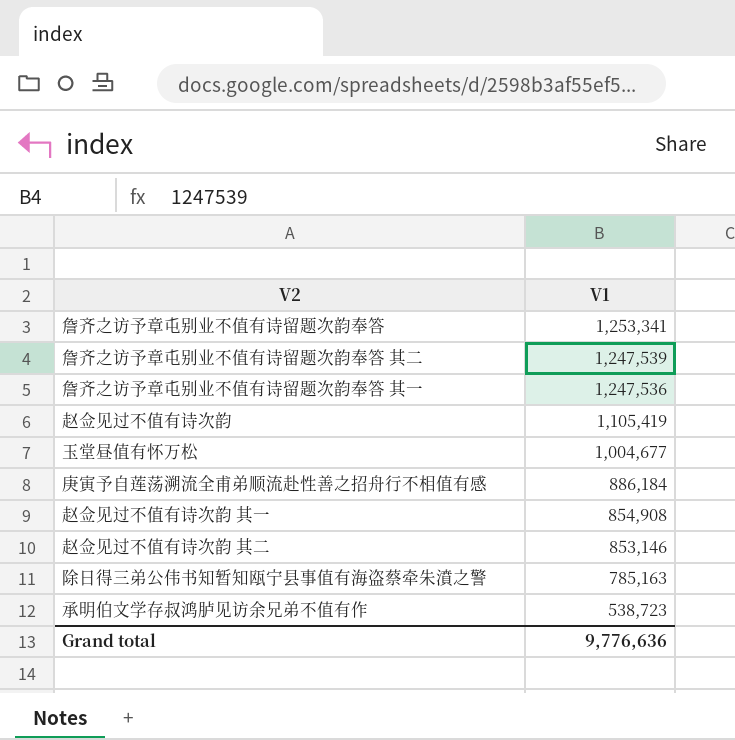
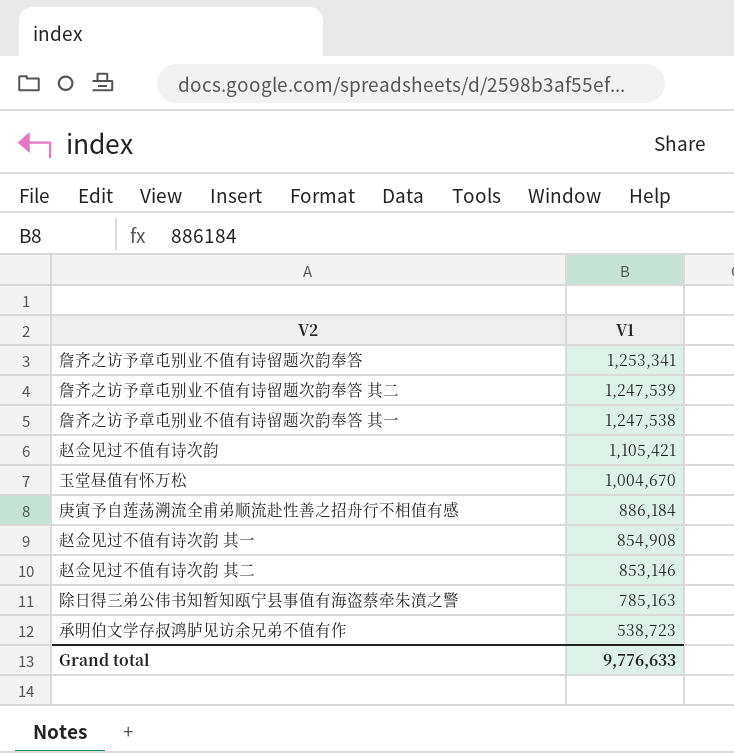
詹齐之访予章屯别业不值有诗留题次韵奉答 其一 | V1: 1,247,536 -> 1,247,538
赵佥见过不值有诗次韵 | V1: 1,105,419 -> 1,105,421
玉堂昼值有怀万松 | V1: 1,004,677 -> 1,004,670
Grand total | V1: 9,776,636 -> 9,776,633

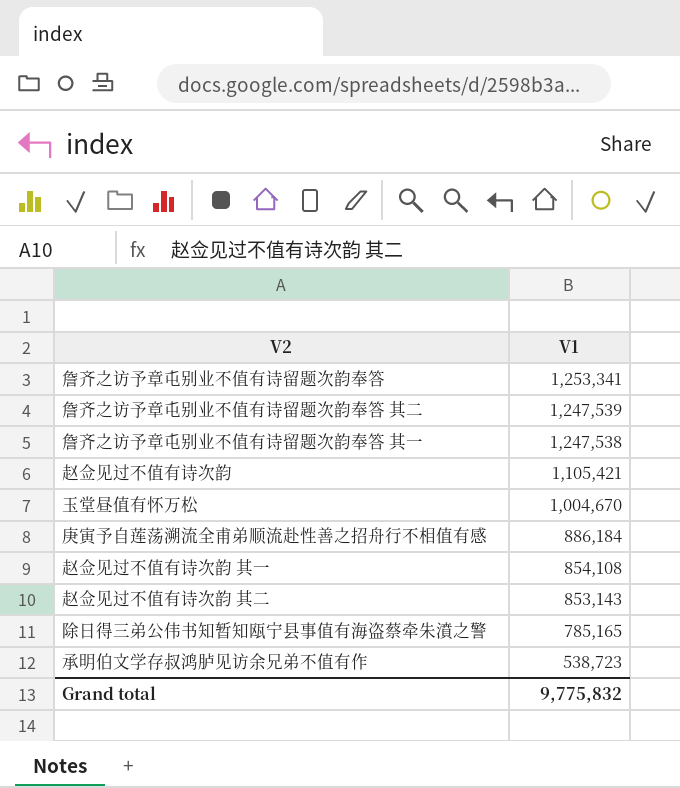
赵佥见过不值有诗次韵 其一 | V1: 854,908 -> 854,108
赵佥见过不值有诗次韵 其二 | V1: 853,146 -> 853,143
除日得三弟公伟书知暂知瓯宁县事值有海盗蔡牵朱濆之警 | V1: 785,163 -> 785,165
Grand total | V1: 9,776,633 -> 9,775,832

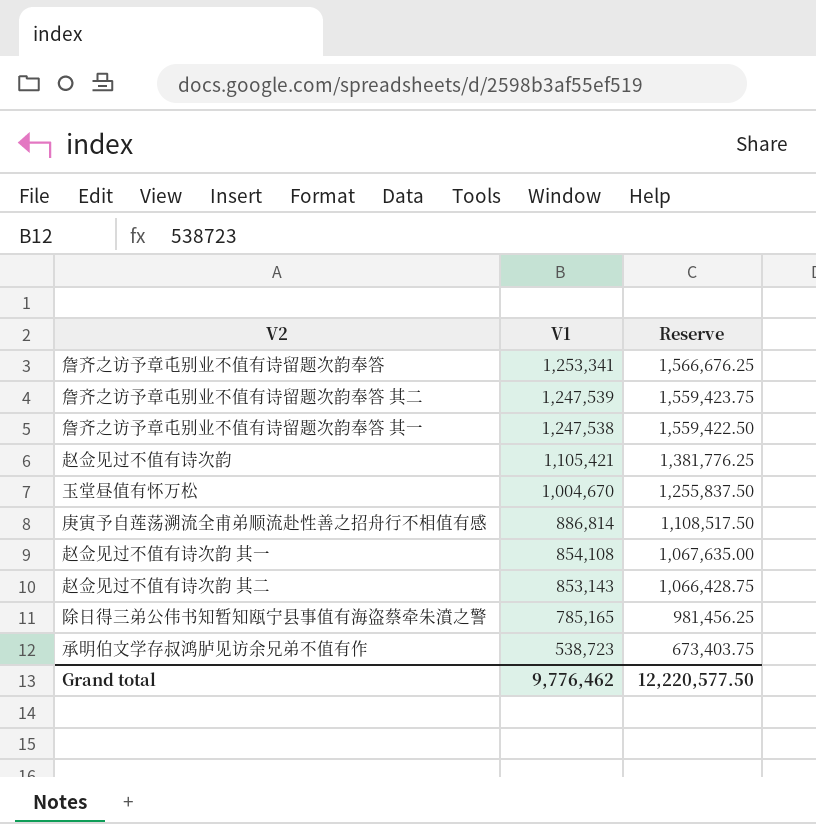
column Reserve | formula: none -> [V1] * 1.25
庚寅予自莲荡溯流全甫弟顺流赴性善之招舟行不相值有感 | V1: 886,184 -> 886,814
Grand total | V1: 9,775,832 -> 9,776,462

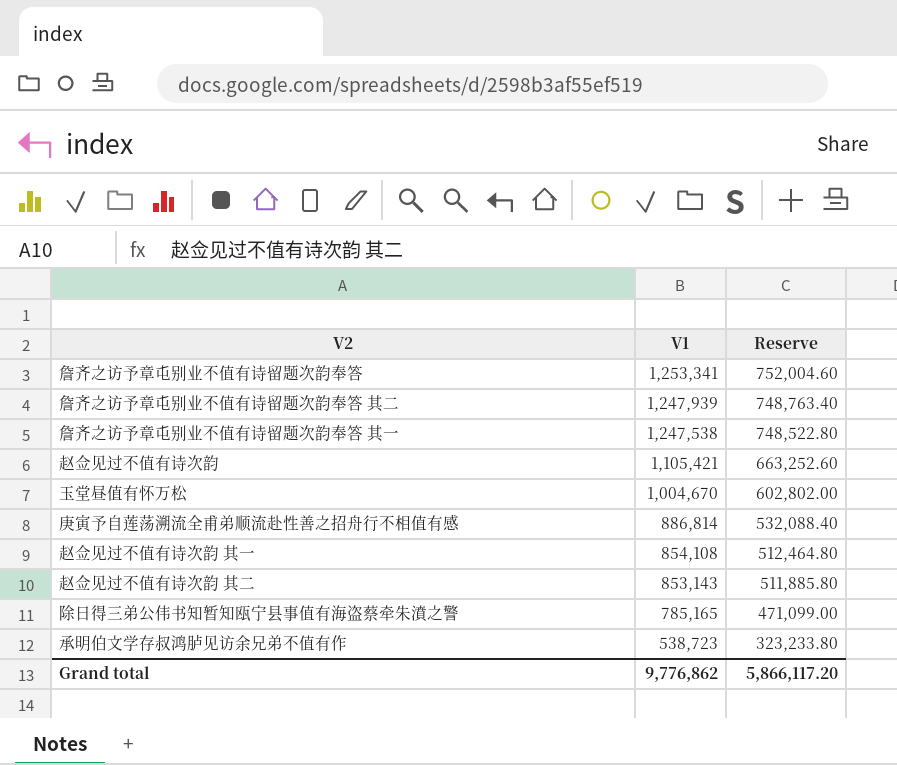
column Reserve | formula: [V1] * 1.25 -> [V1] * 0.6
詹齐之访予章屯别业不值有诗留题次韵奉答 其二 | V1: 1,247,539 -> 1,247,939
Grand total | V1: 9,776,462 -> 9,776,862
Grand total | Reserve: 12,220,577.50 -> 5,866,117.20

